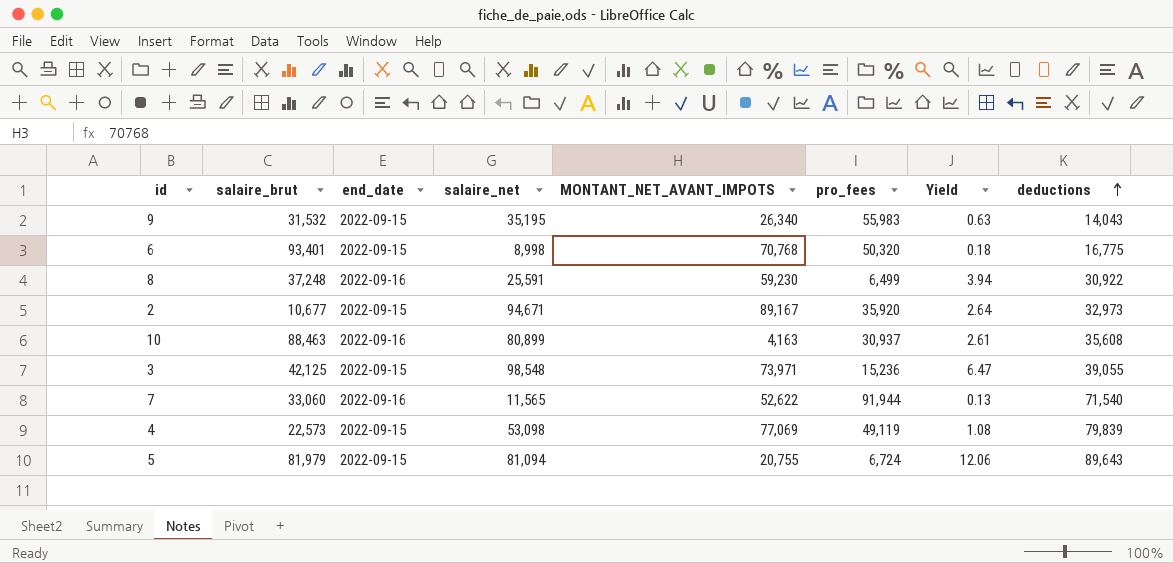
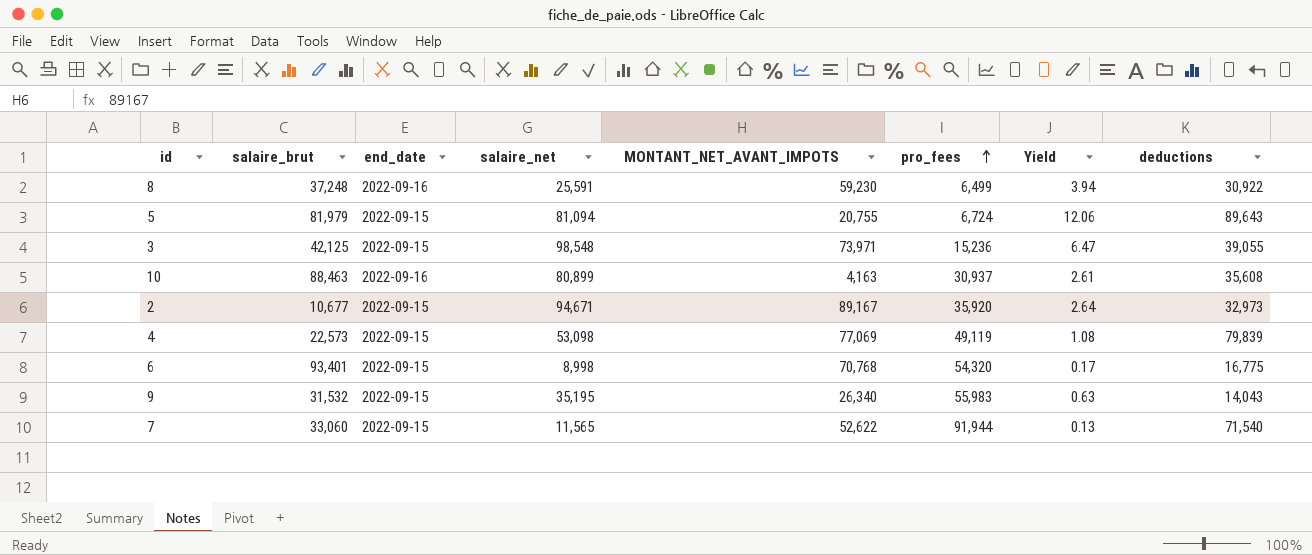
row order: deductions ascending -> pro_fees ascending
6 | pro_fees: 50,320 -> 54,320
6 | Yield: 0.18 -> 0.17
7 | end_date: 2022-09-16 -> 2022-09-15

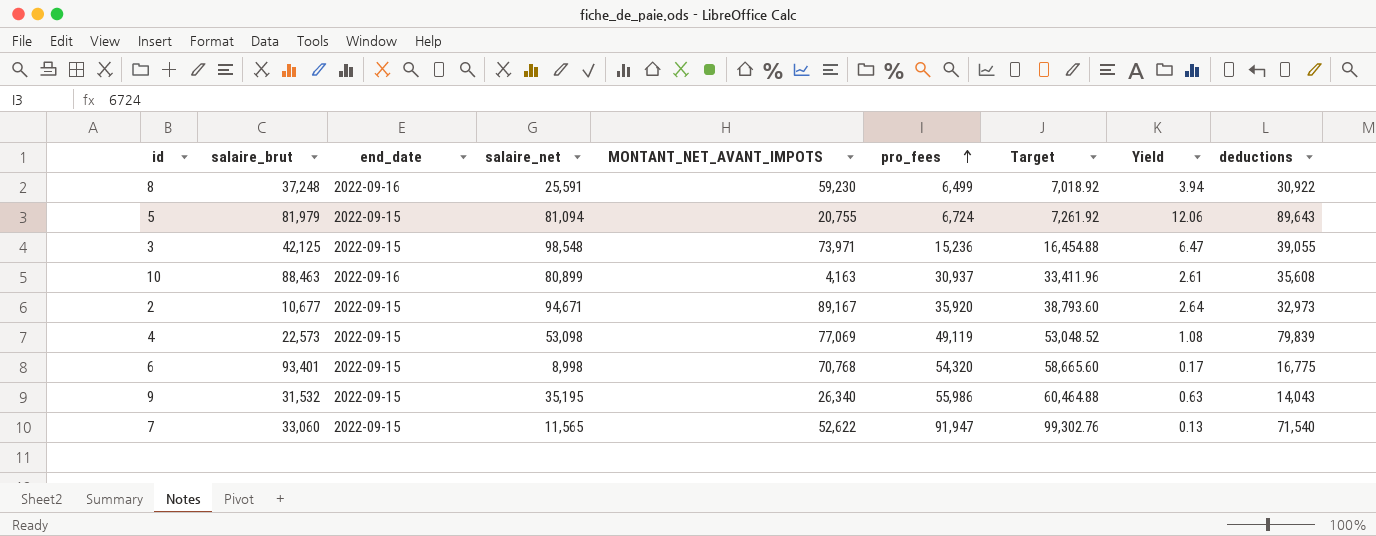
column Target | formula: none -> [pro_fees] * 1.08
9 | pro_fees: 55,983 -> 55,986
7 | pro_fees: 91,944 -> 91,947

